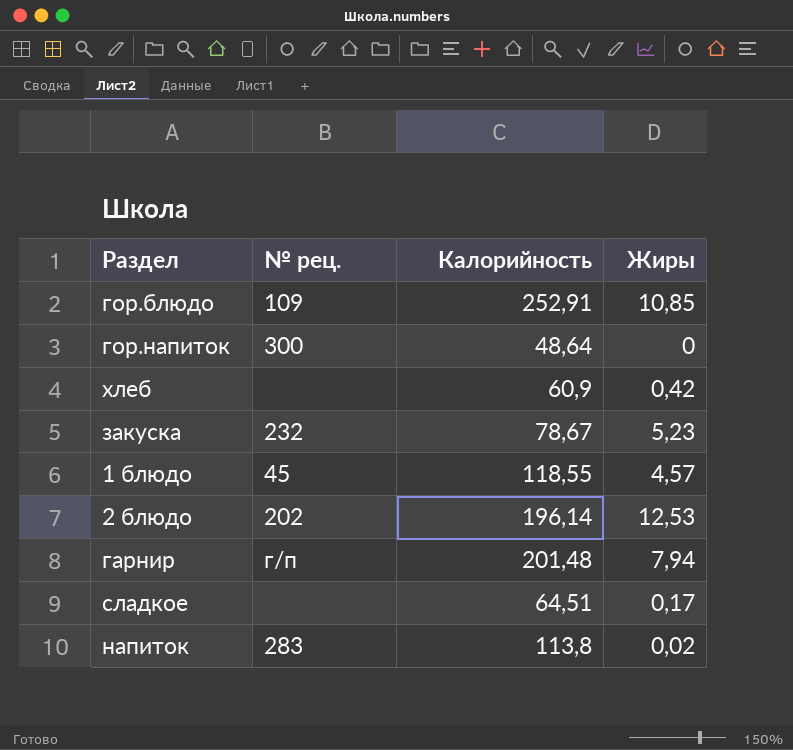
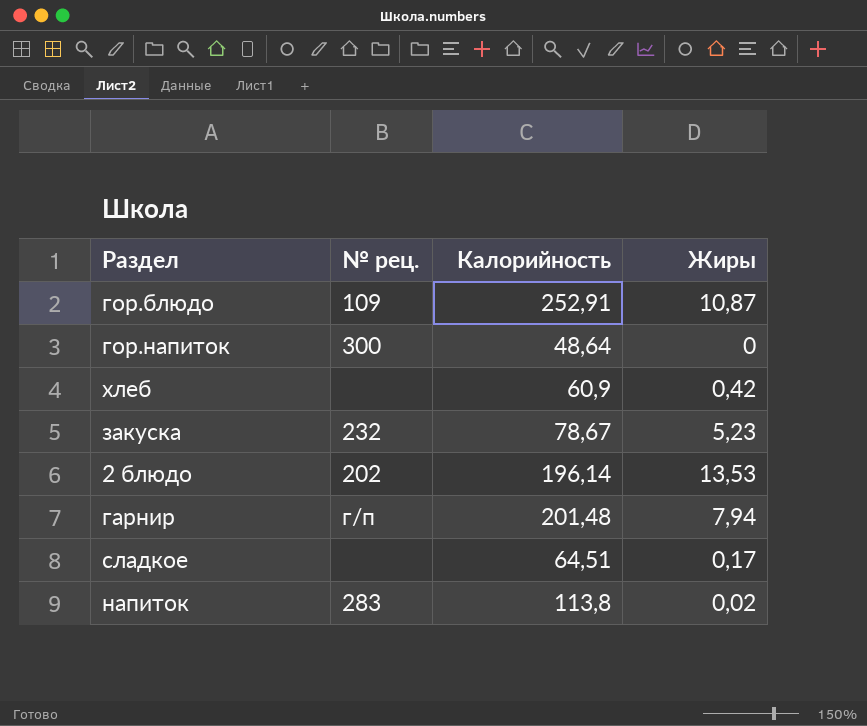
row 1 блюдо: 45 | 118,55 | 4,57 -> none
гор.блюдо | Жиры: 10,85 -> 10,87
2 блюдо | Жиры: 12,53 -> 13,53

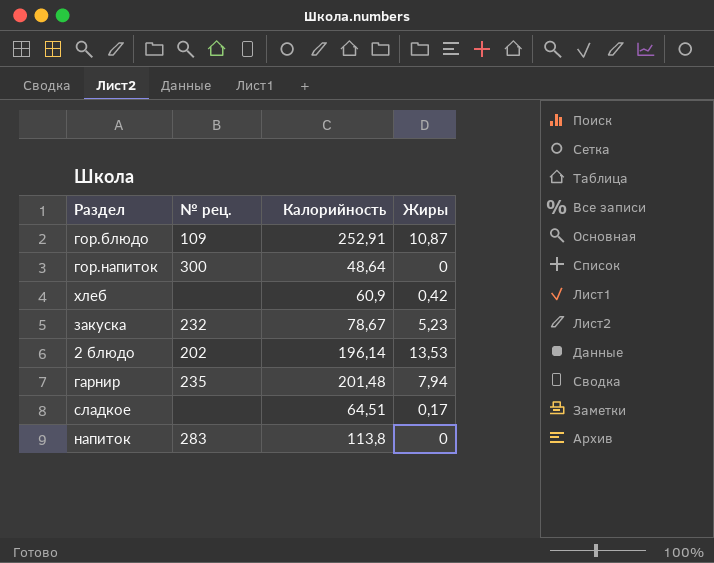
гарнир | № рец.: г/п -> 235
напиток | Жиры: 0,02 -> 0

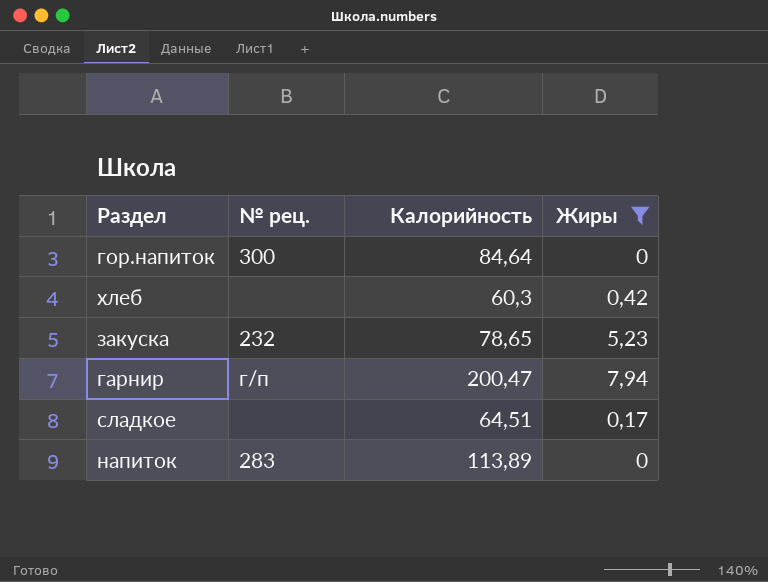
filter: none -> Жиры <= 7,94
гор.напиток | Калорийность: 48,64 -> 84,64
хлеб | Калорийность: 60,9 -> 60,3
закуска | Калорийность: 78,67 -> 78,65
гарнир | № рец.: 235 -> г/п
гарнир | Калорийность: 201,48 -> 200,47
напиток | Калорийность: 113,8 -> 113,89

